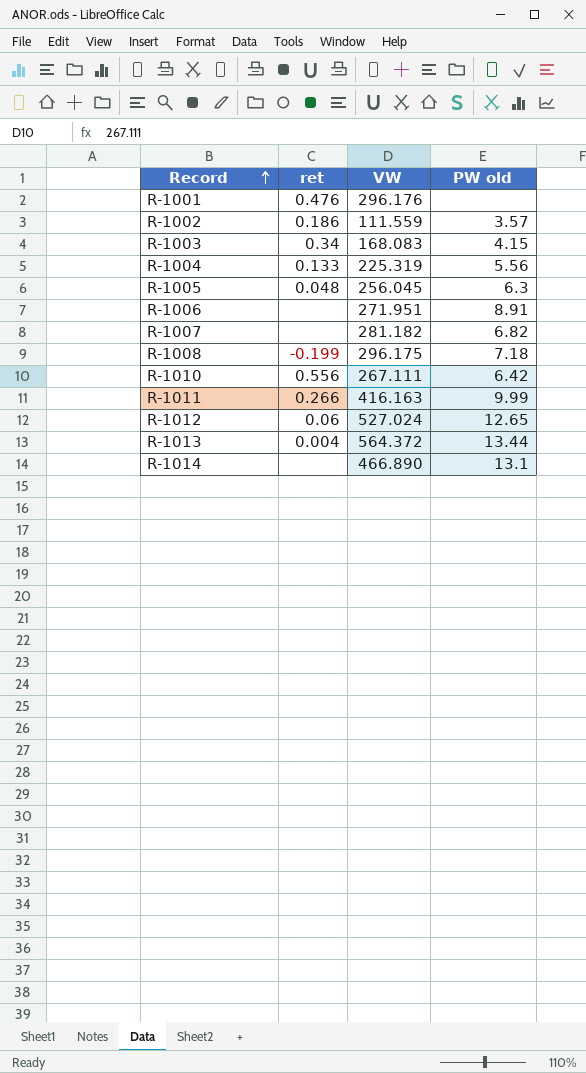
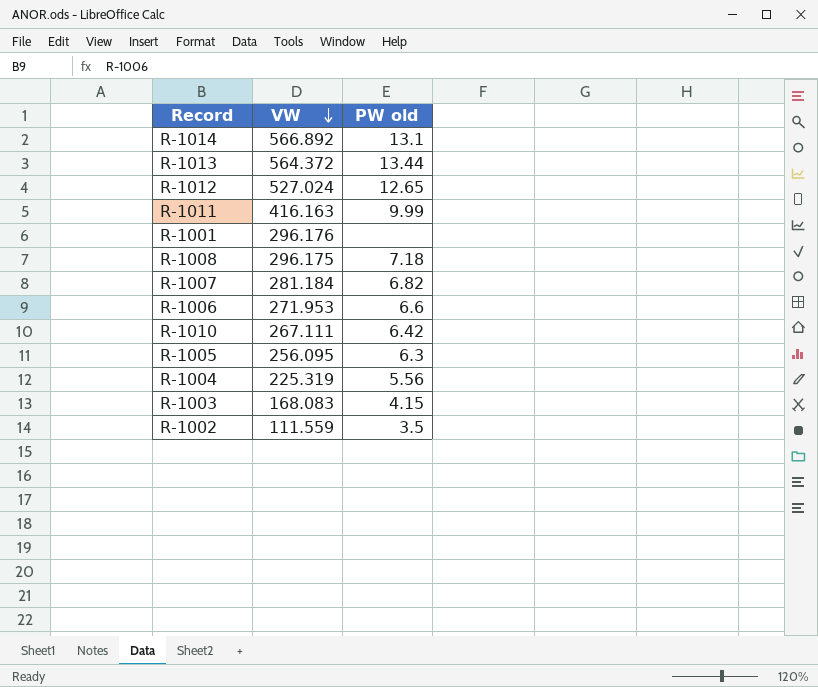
row order: Record ascending -> VW descending
column ret | position: 2 -> none
R-1014 | VW: 466.890 -> 566.892
R-1007 | VW: 281.182 -> 281.184
R-1006 | VW: 271.951 -> 271.953
R-1006 | PW old: 8.91 -> 6.6
R-1005 | VW: 256.045 -> 256.095
R-1002 | PW old: 3.57 -> 3.5

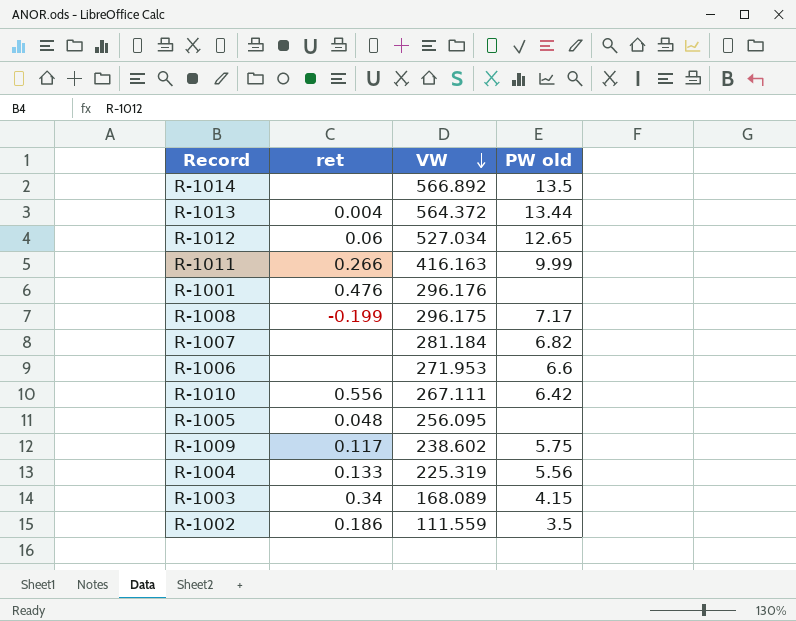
column ret | position: none -> 2
R-1014 | PW old: 13.1 -> 13.5
R-1012 | VW: 527.024 -> 527.034
R-1008 | PW old: 7.18 -> 7.17
R-1005 | PW old: 6.3 -> none
row R-1009: none -> 0.117 | 238.602 | 5.75
R-1003 | VW: 168.083 -> 168.089

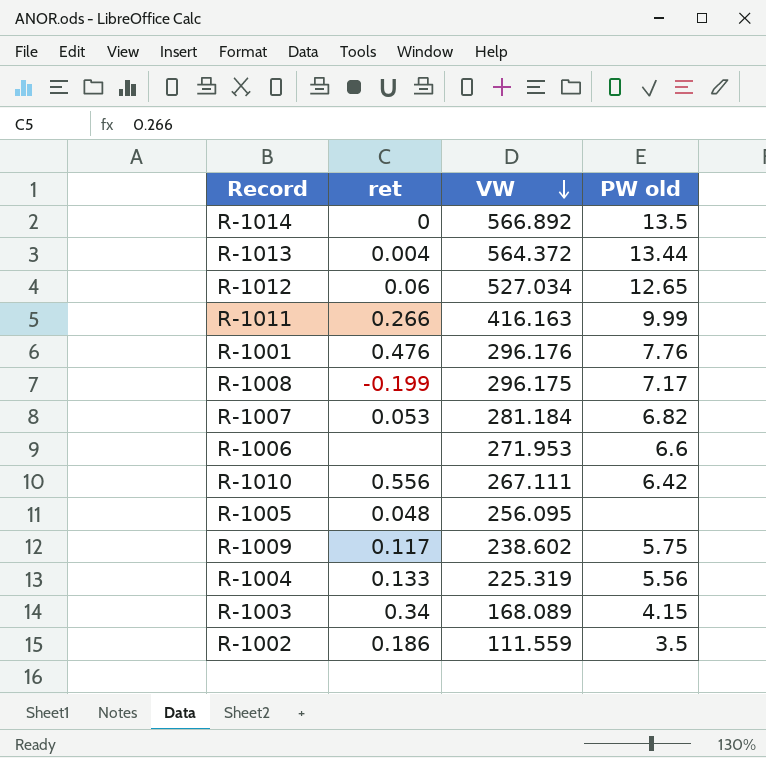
R-1014 | ret: none -> 0
R-1001 | PW old: none -> 7.76
R-1007 | ret: none -> 0.053

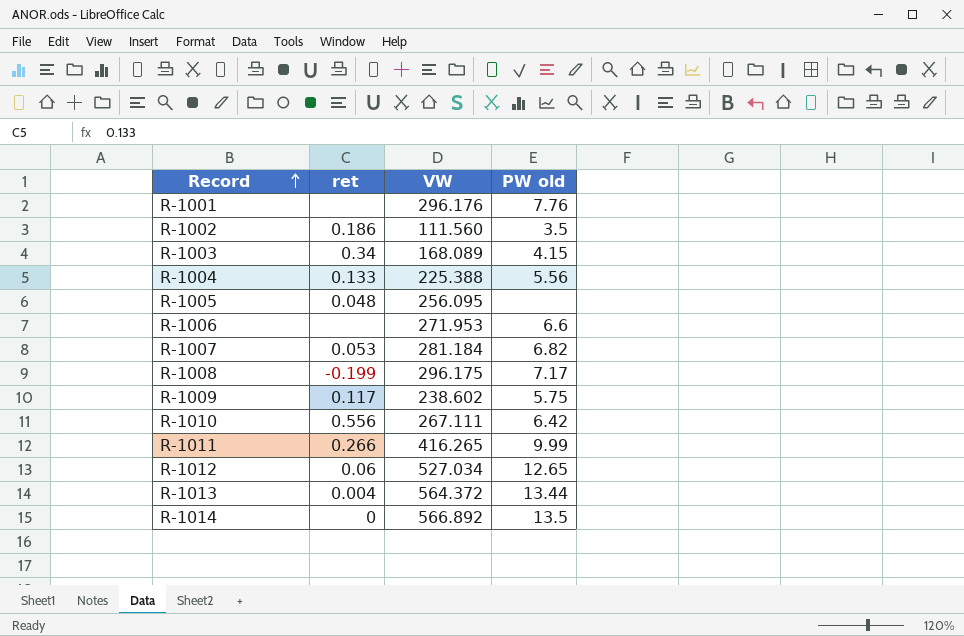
row order: VW descending -> Record ascending
R-1001 | ret: 0.476 -> none
R-1002 | VW: 111.559 -> 111.560
R-1004 | VW: 225.319 -> 225.388
R-1011 | VW: 416.163 -> 416.265

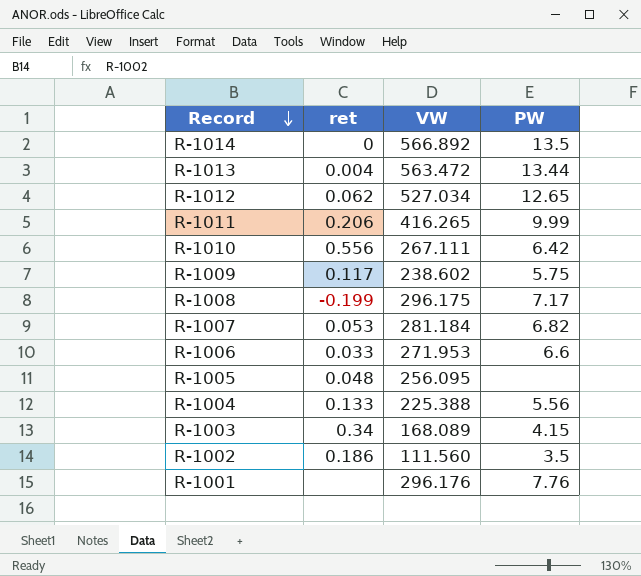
row order: Record ascending -> Record descending
column name: PW old -> PW
R-1013 | VW: 564.372 -> 563.472
R-1012 | ret: 0.06 -> 0.062
R-1011 | ret: 0.266 -> 0.206
R-1006 | ret: none -> 0.033

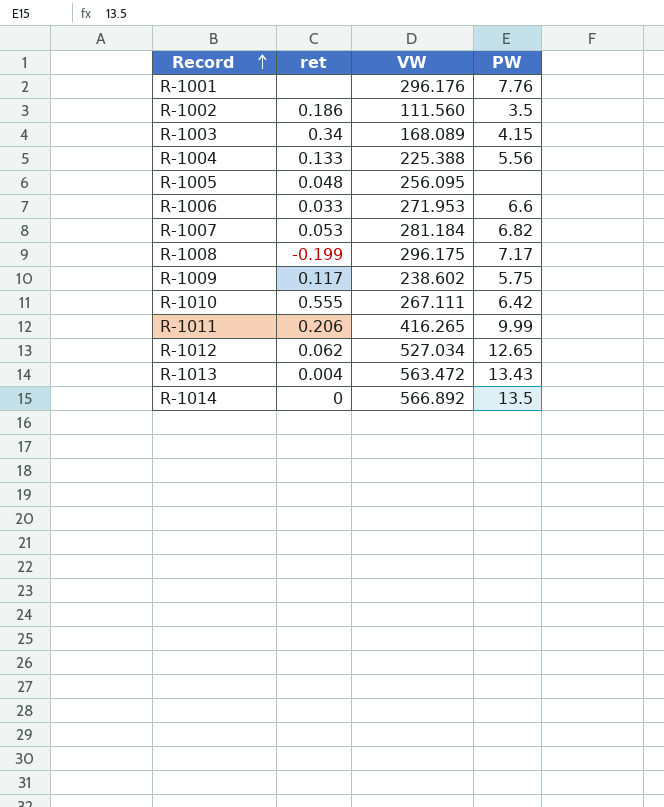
row order: Record descending -> Record ascending
R-1010 | ret: 0.556 -> 0.555
R-1013 | PW: 13.44 -> 13.43

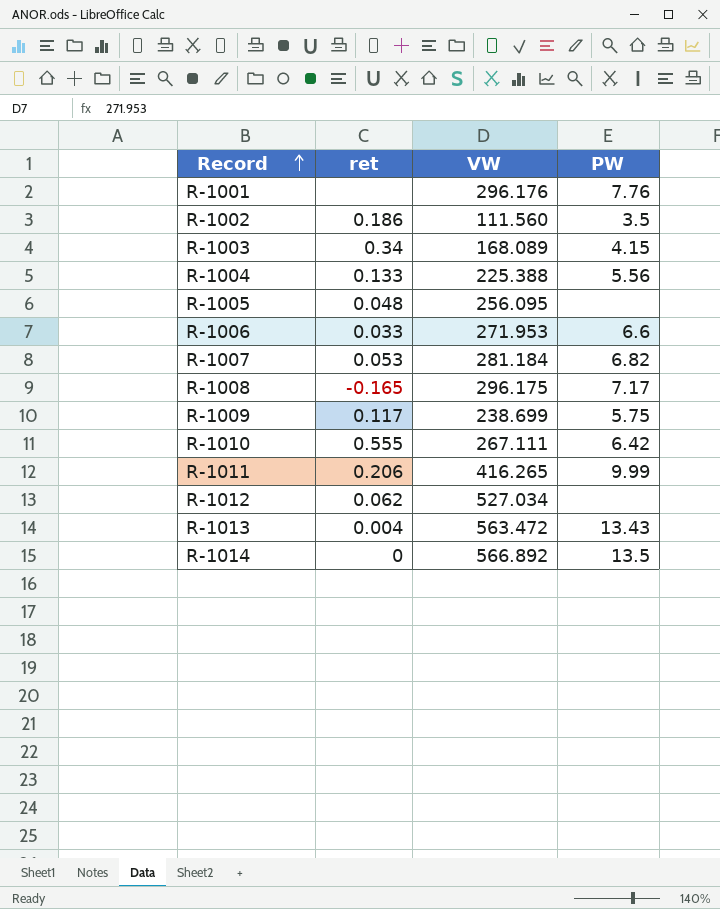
R-1008 | ret: -0.199 -> -0.165
R-1009 | VW: 238.602 -> 238.699
R-1012 | PW: 12.65 -> none

